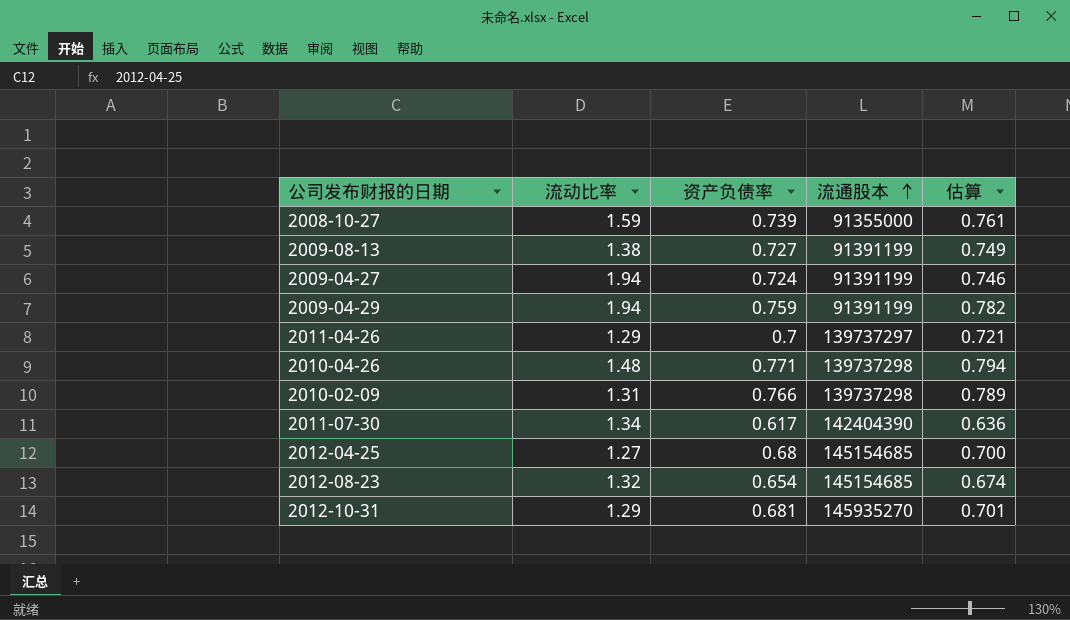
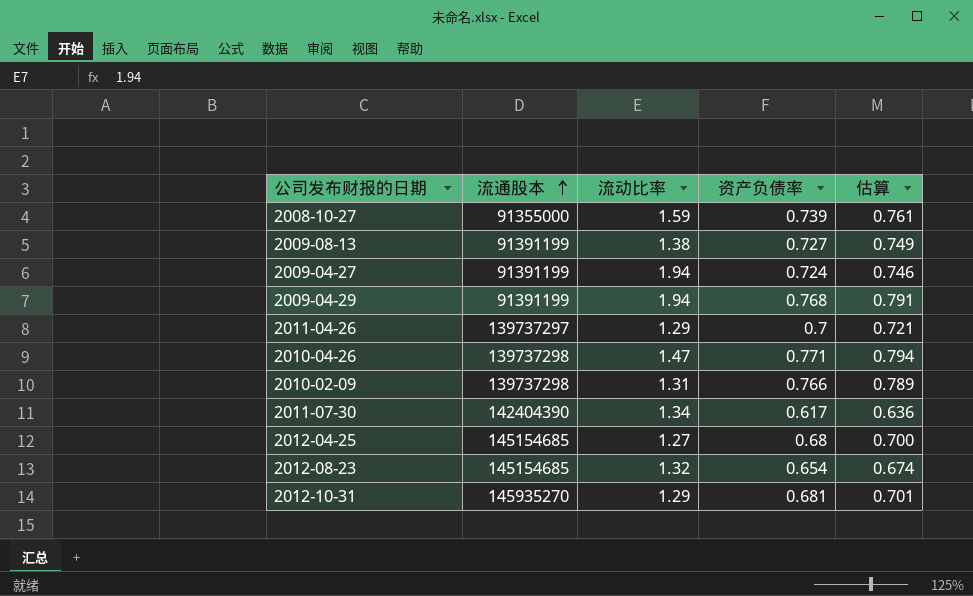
column 流通股本 | position: 4 -> 2
2009-04-29 | 资产负债率: 0.759 -> 0.768
2009-04-29 | 估算: 0.782 -> 0.791
2010-04-26 | 流动比率: 1.48 -> 1.47

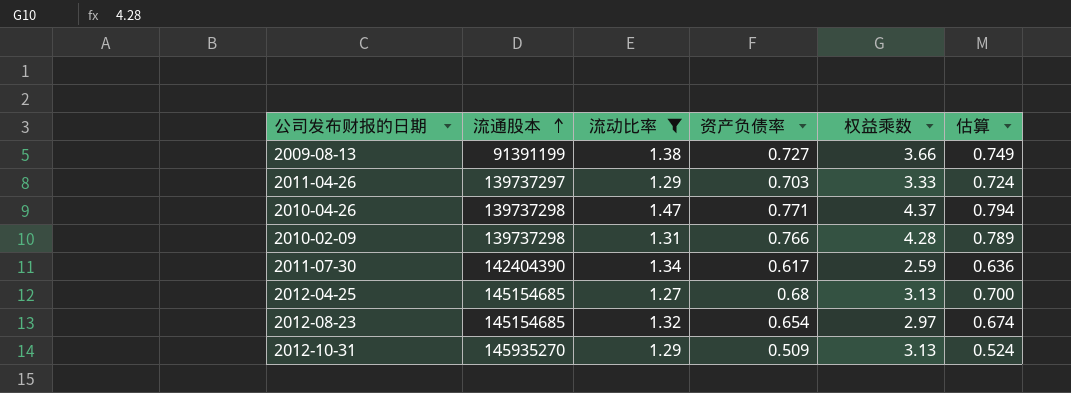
filter: none -> 流动比率 <= 1.47
column 权益乘数 | position: none -> 5
2011-04-26 | 资产负债率: 0.7 -> 0.703
2011-04-26 | 估算: 0.721 -> 0.724
2012-10-31 | 资产负债率: 0.681 -> 0.509
2012-10-31 | 估算: 0.701 -> 0.524

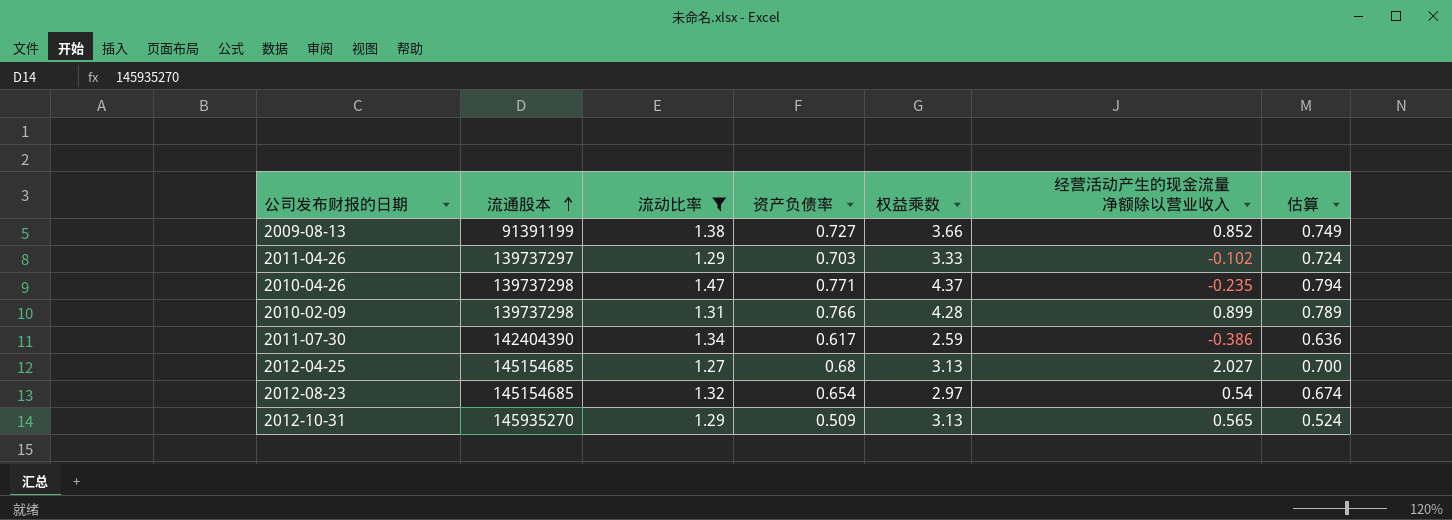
column 经营活动产生的现金流量净额除以营业收入 | position: none -> 6

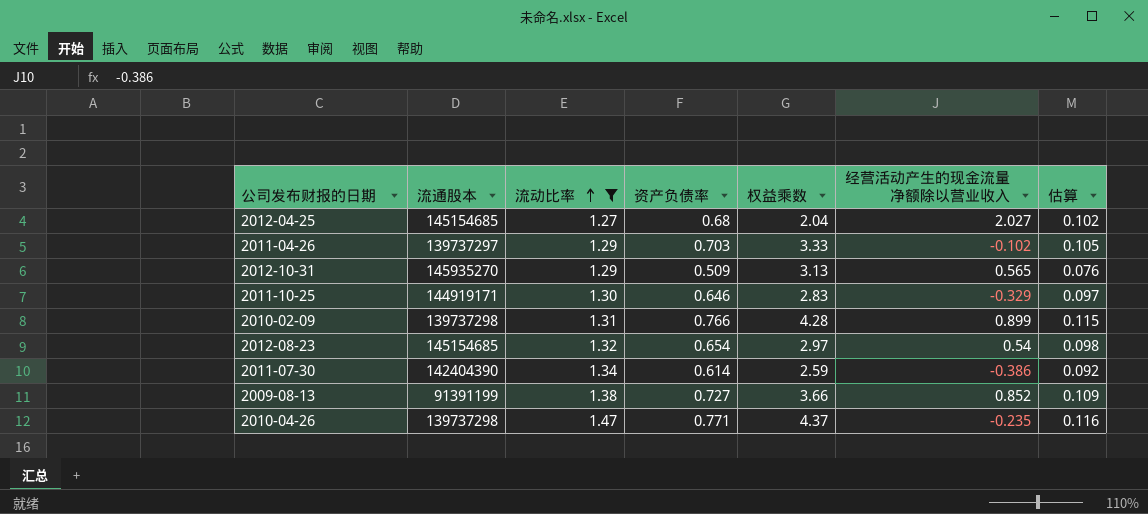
row order: 流通股本 ascending -> 流动比率 ascending
column 估算 | formula: [资产负债率] * 1.03 -> [资产负债率] * 0.15
2012-04-25 | 权益乘数: 3.13 -> 2.04
row 2011-10-25: none -> 144919171 | 1.30 | 0.646 | 2.83 | -0.329 | 0.097
2011-07-30 | 资产负债率: 0.617 -> 0.614

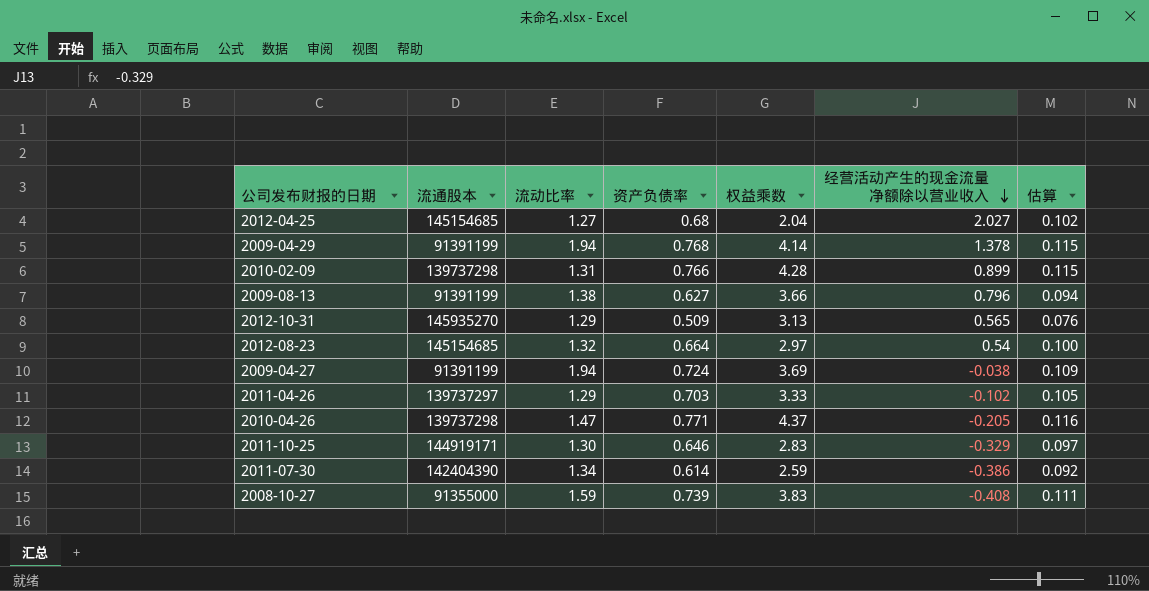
filter: 流动比率 <= 1.47 -> none
row order: 流动比率 ascending -> 经营活动产生的现金流量净额除以营业收入 descending
2009-08-13 | 资产负债率: 0.727 -> 0.627
2009-08-13 | 经营活动产生的现金流量净额除以营业收入: 0.852 -> 0.796
2009-08-13 | 估算: 0.109 -> 0.094
2012-08-23 | 资产负债率: 0.654 -> 0.664
2012-08-23 | 估算: 0.098 -> 0.100
2010-04-26 | 经营活动产生的现金流量净额除以营业收入: -0.235 -> -0.205

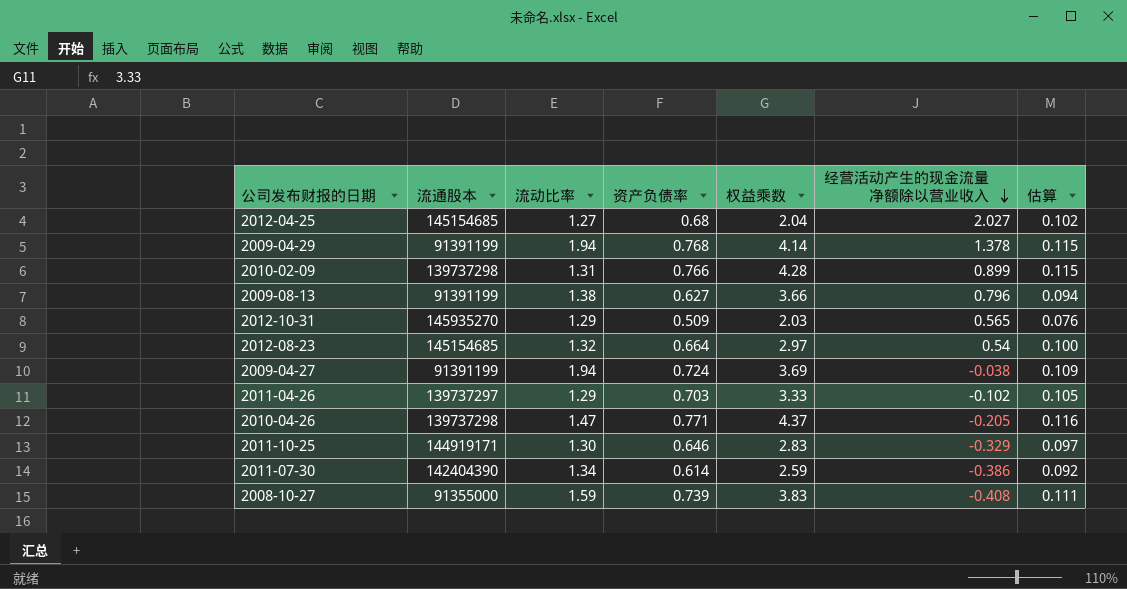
2012-10-31 | 权益乘数: 3.13 -> 2.03

